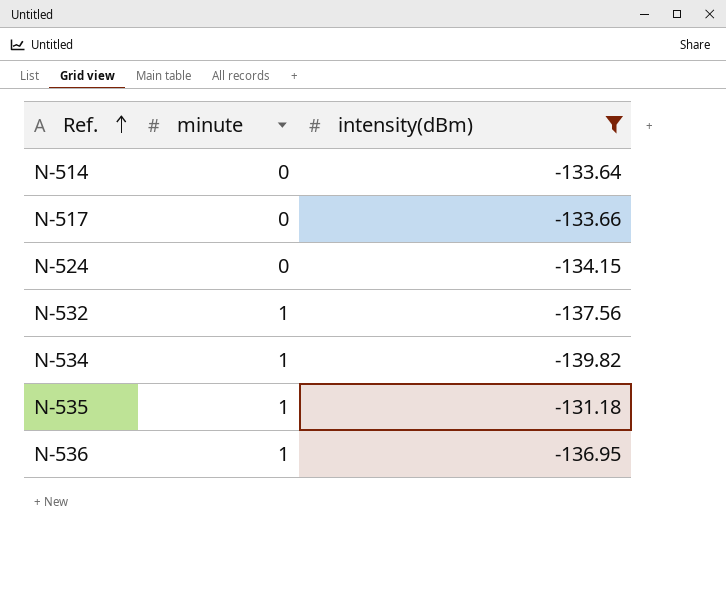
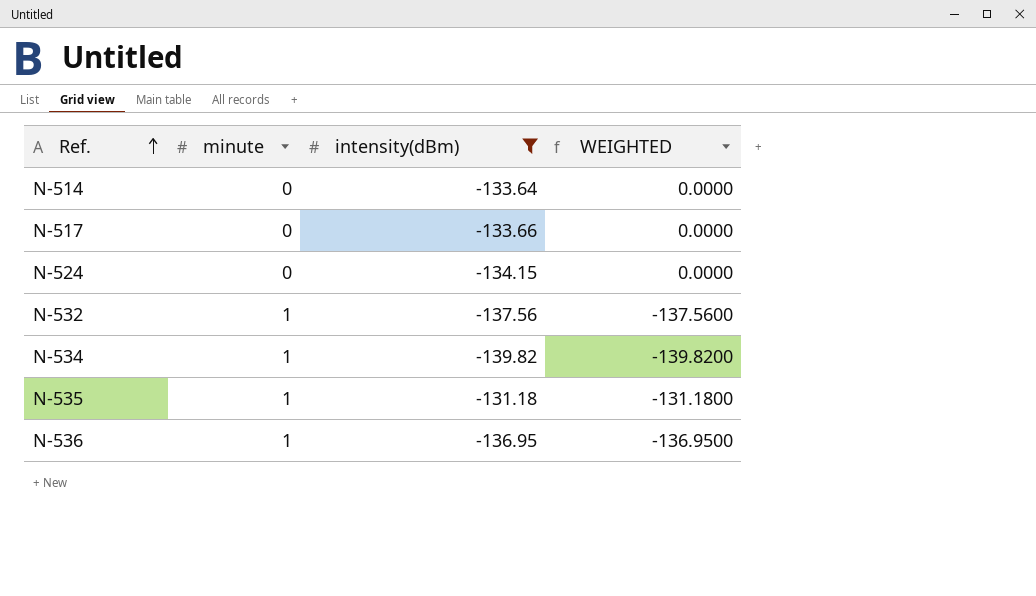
column WEIGHTED | formula: none -> [minute] * [intensity(dBm)]

